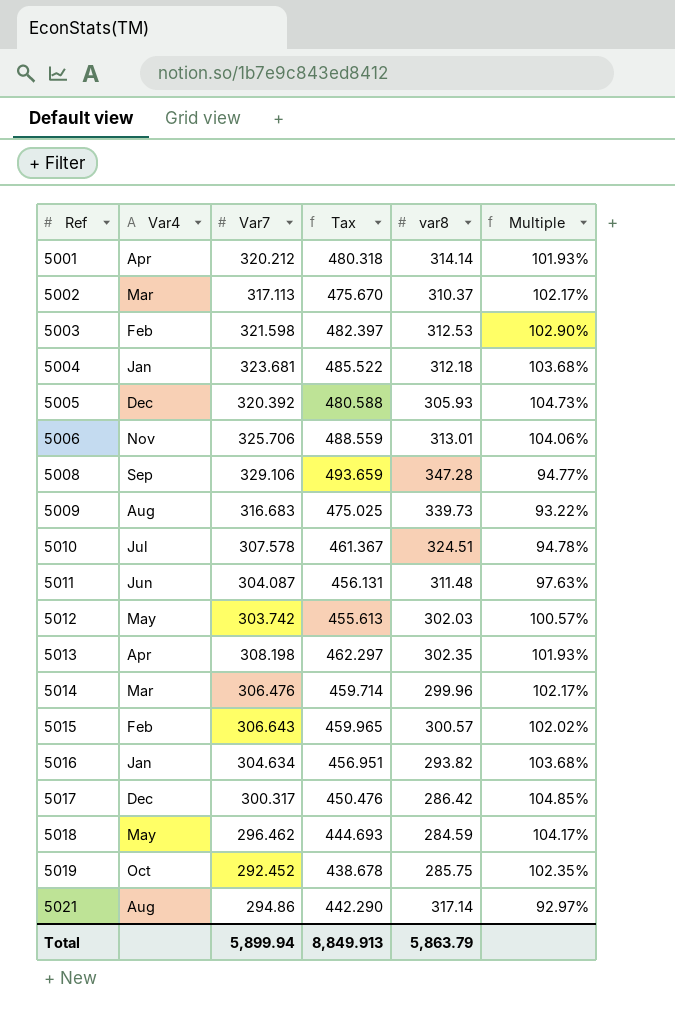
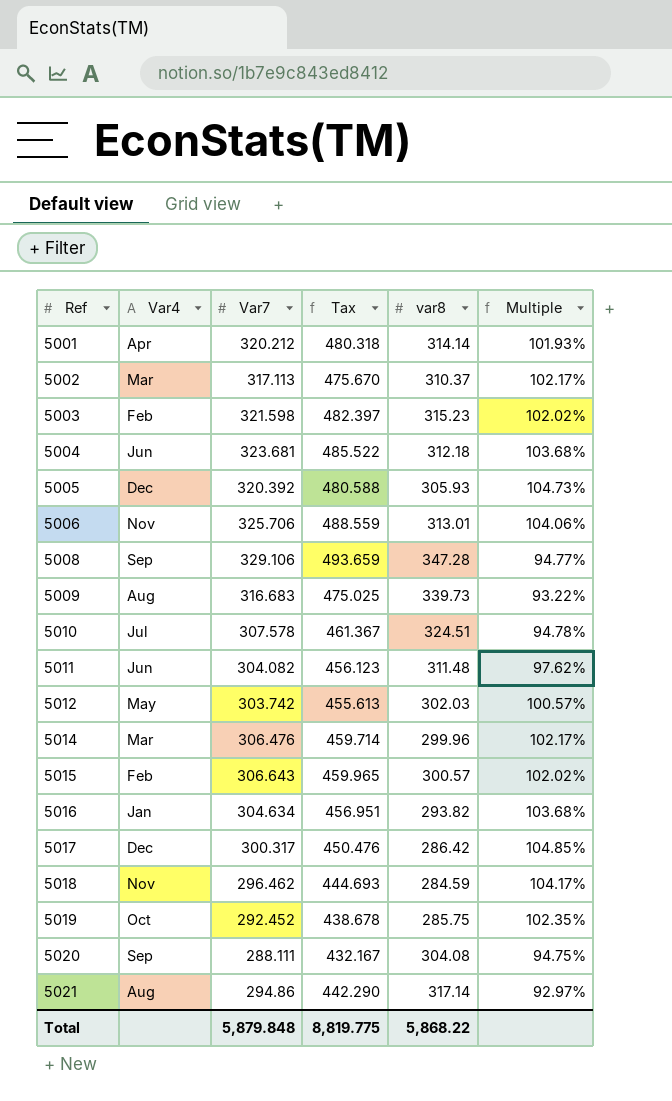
row 5013: Apr | 308.198 | 462.297 | 302.35 | 101.93% -> none
5003 | var8: 312.53 -> 315.23
5003 | Multiple: 102.90% -> 102.02%
5004 | Var4: Jan -> Jun
5011 | Var7: 304.087 -> 304.082
5011 | Tax: 456.131 -> 456.123
5011 | Multiple: 97.63% -> 97.62%
5018 | Var4: May -> Nov
row 5020: none -> Sep | 288.111 | 432.167 | 304.08 | 94.75%
Total | Var7: 5,899.94 -> 5,879.848
Total | Tax: 8,849.913 -> 8,819.775
Total | var8: 5,863.79 -> 5,868.22

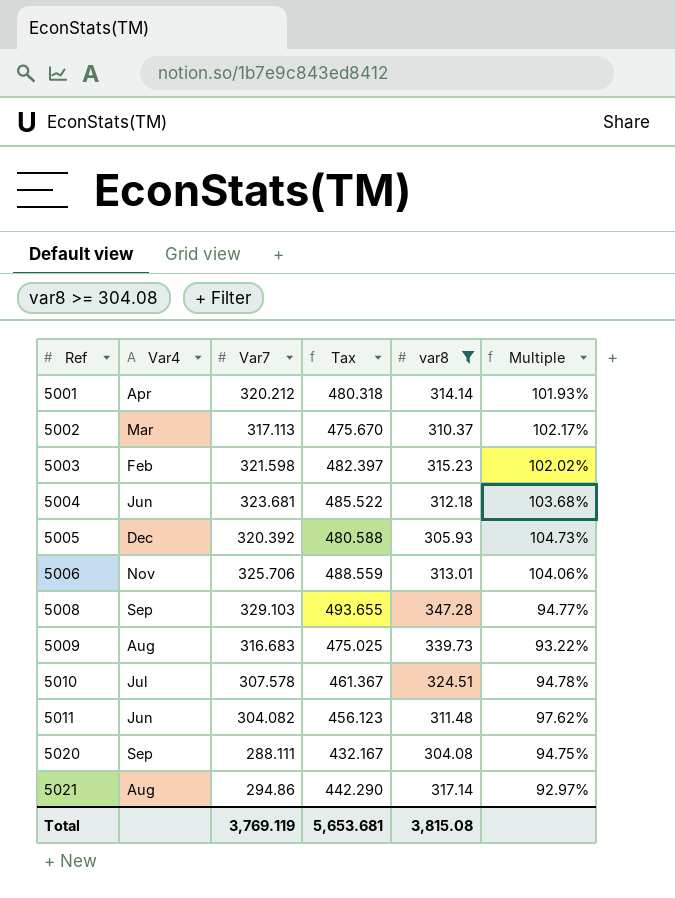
filter: none -> var8 >= 304.08
5008 | Var7: 329.106 -> 329.103
5008 | Tax: 493.659 -> 493.655
Total | Var7: 5,879.848 -> 3,769.119
Total | Tax: 8,819.775 -> 5,653.681
Total | var8: 5,868.22 -> 3,815.08

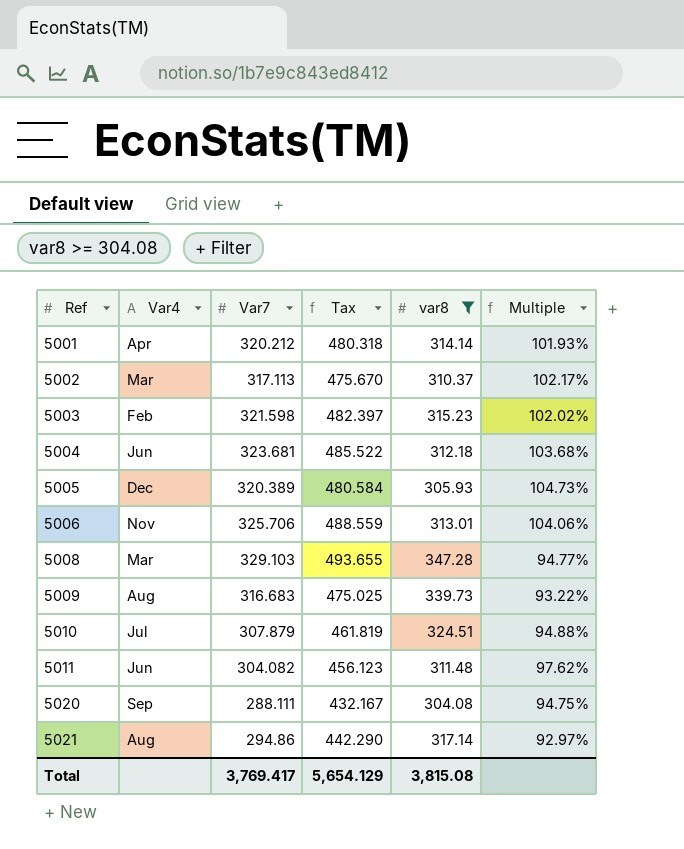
5005 | Var7: 320.392 -> 320.389
5005 | Tax: 480.588 -> 480.584
5008 | Var4: Sep -> Mar
5010 | Var7: 307.578 -> 307.879
5010 | Tax: 461.367 -> 461.819
5010 | Multiple: 94.78% -> 94.88%
Total | Var7: 3,769.119 -> 3,769.417
Total | Tax: 5,653.681 -> 5,654.129

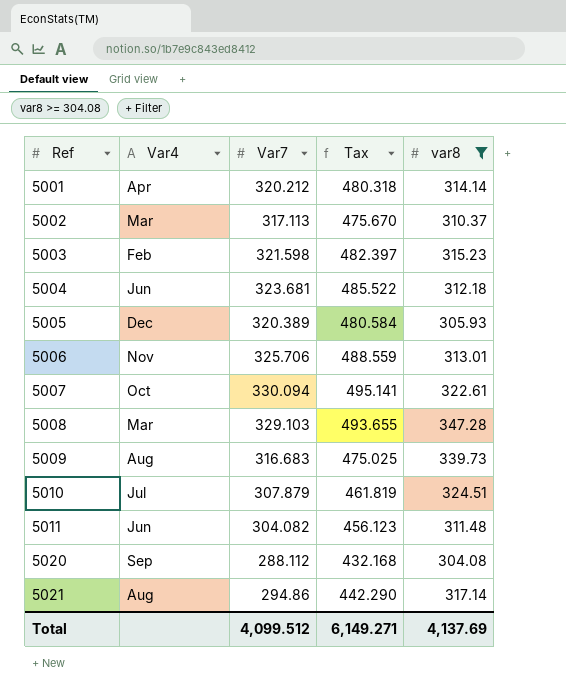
column Multiple | formula: [Var7] / [var8] -> none
row 5007: none -> Oct | 330.094 | 495.141 | 322.61
5020 | Var7: 288.111 -> 288.112
5020 | Tax: 432.167 -> 432.168
Total | Var7: 3,769.417 -> 4,099.512
Total | Tax: 5,654.129 -> 6,149.271
Total | var8: 3,815.08 -> 4,137.69

